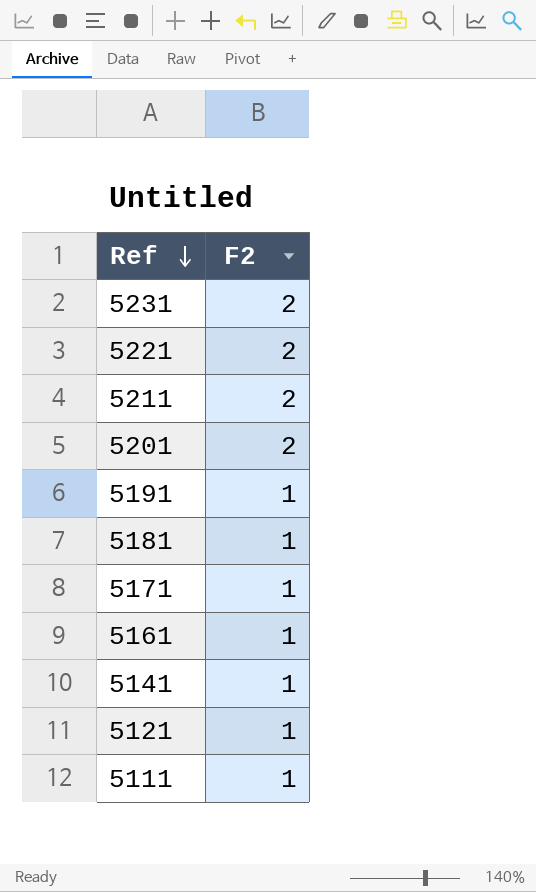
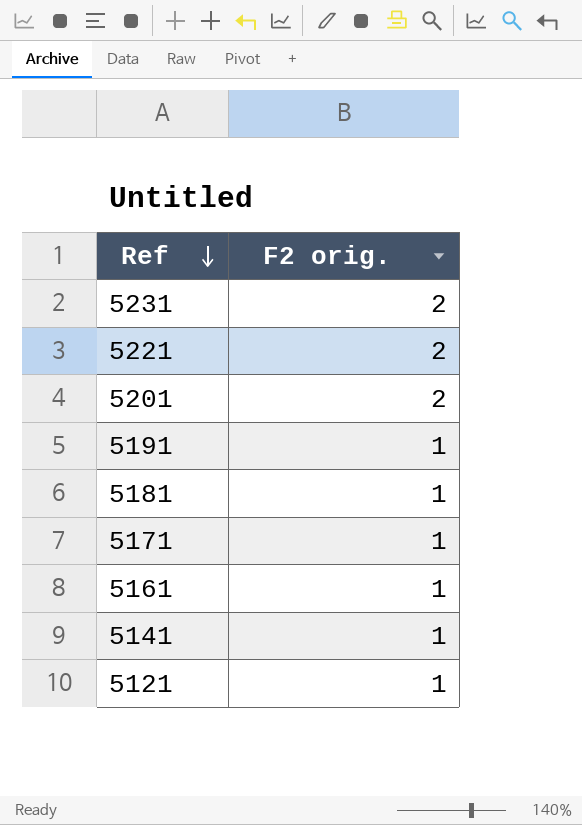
column name: F2 -> F2 orig.
row 5211: 2 -> none
row 5111: 1 -> none

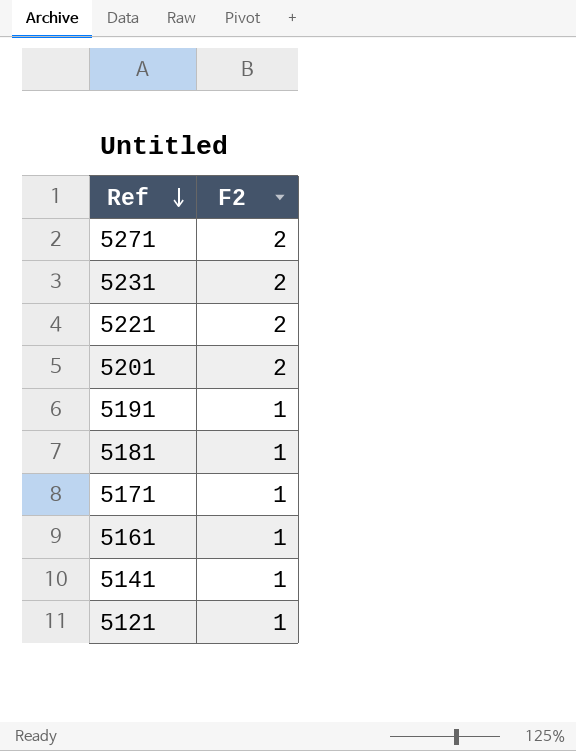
column name: F2 orig. -> F2
row 5271: none -> 2

